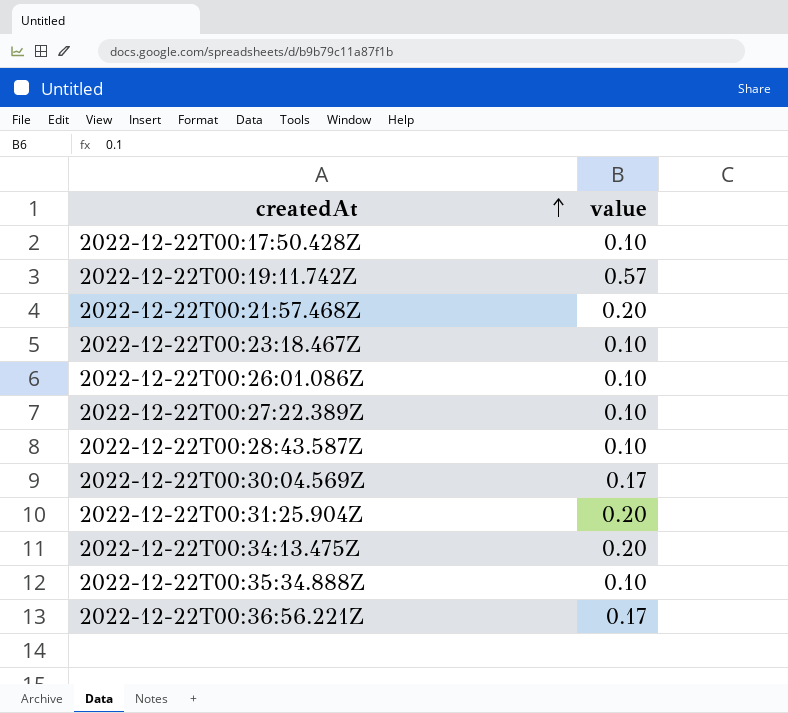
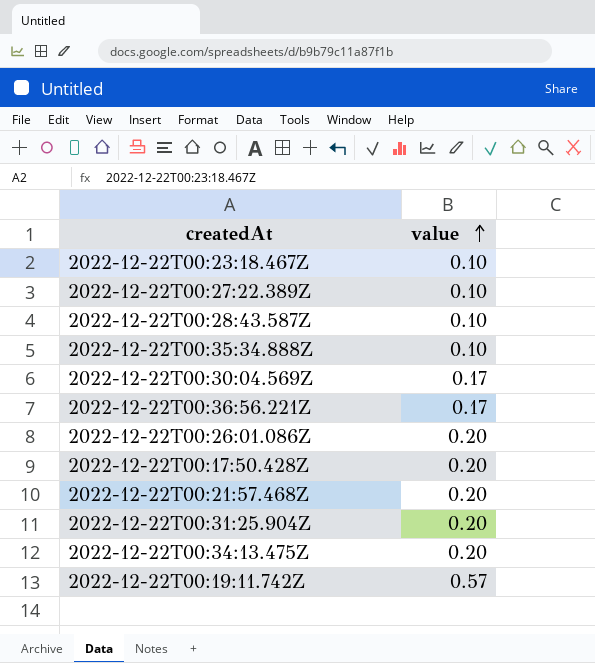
row order: createdAt ascending -> value ascending
2022-12-22T00:26:01.086Z | value: 0.10 -> 0.20
2022-12-22T00:17:50.428Z | value: 0.10 -> 0.20

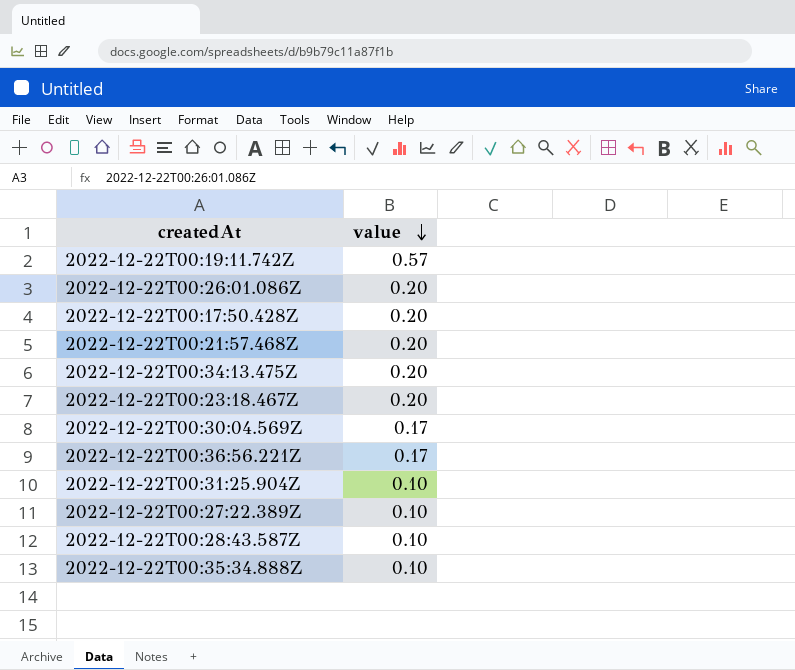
row order: value ascending -> value descending
2022-12-22T00:23:18.467Z | value: 0.10 -> 0.20
2022-12-22T00:31:25.904Z | value: 0.20 -> 0.10

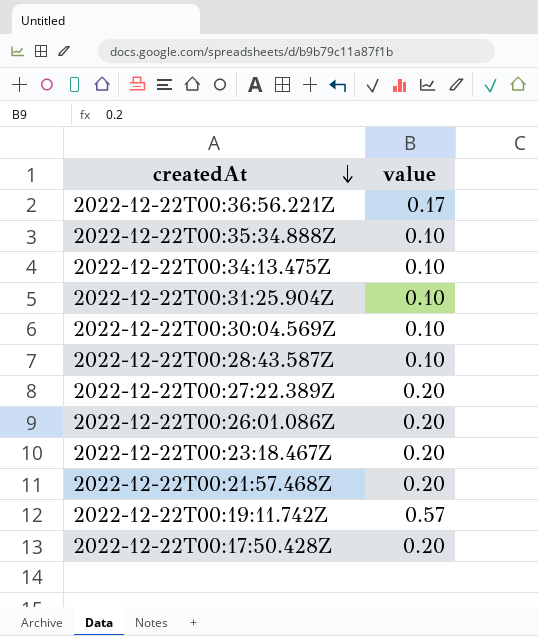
row order: value descending -> createdAt descending
2022-12-22T00:34:13.475Z | value: 0.20 -> 0.10
2022-12-22T00:30:04.569Z | value: 0.17 -> 0.10
2022-12-22T00:27:22.389Z | value: 0.10 -> 0.20

